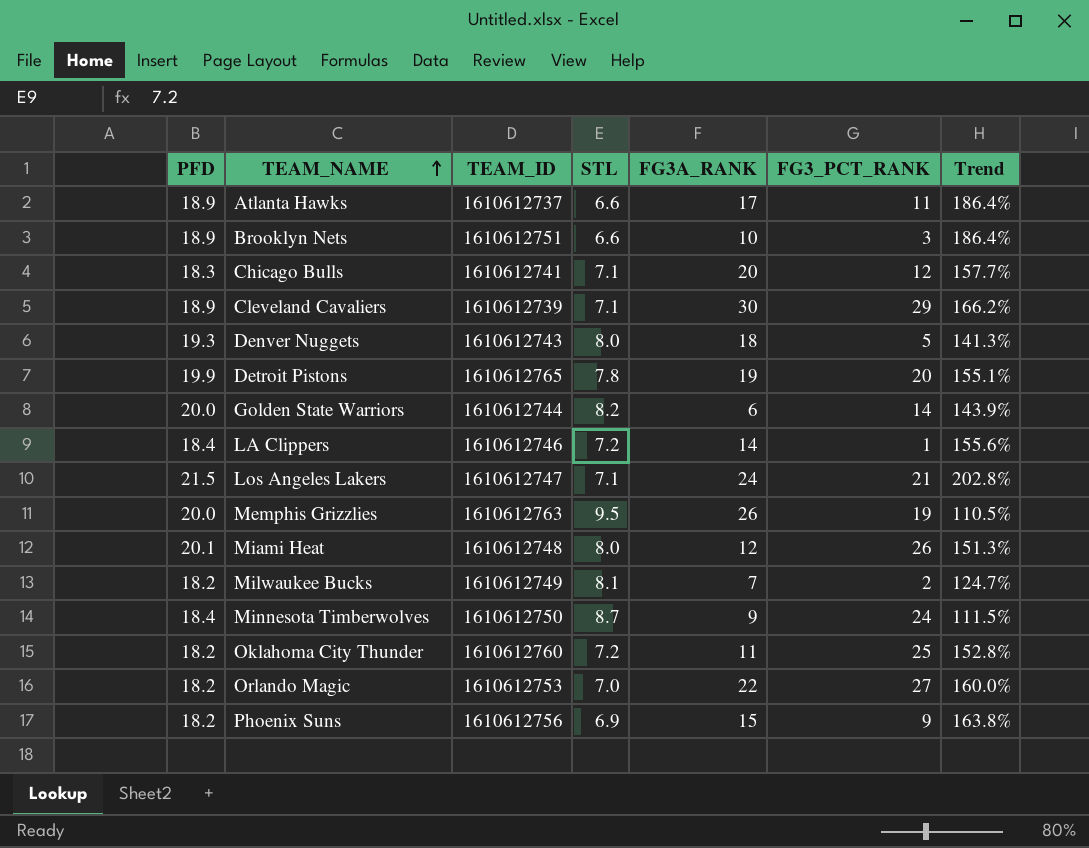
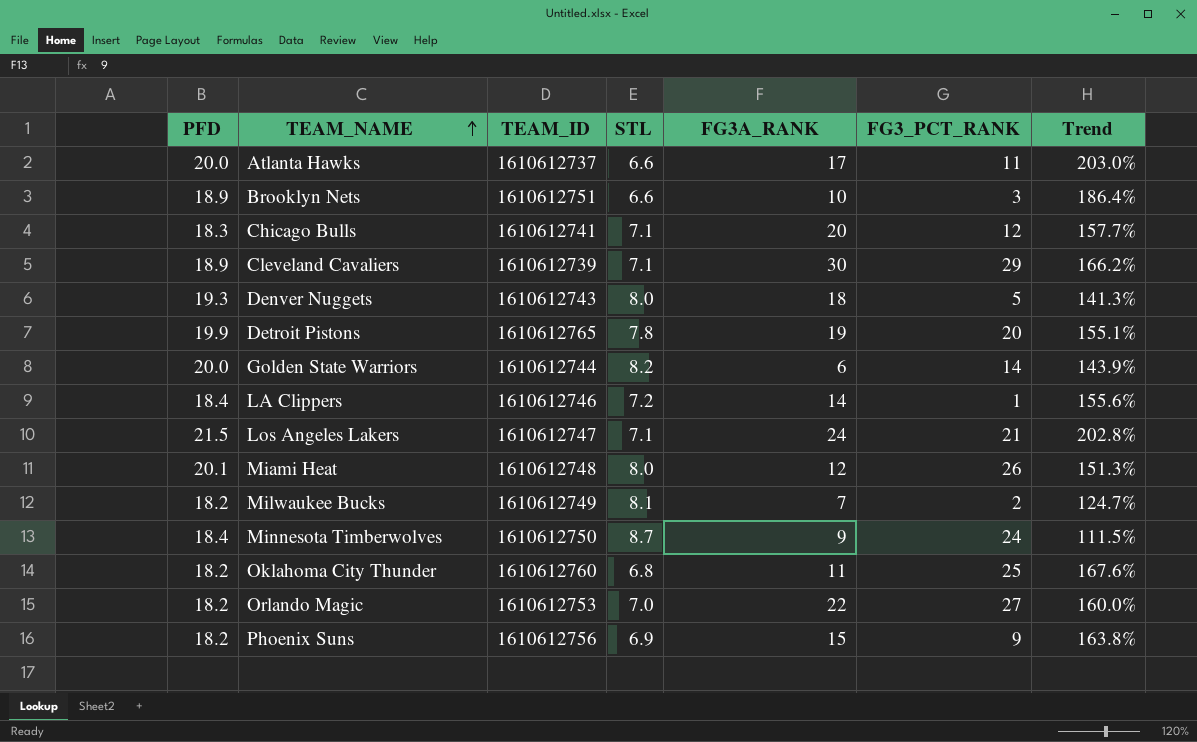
row Memphis Grizzlies: 20.0 | 1610612763 | 9.5 | 26 | 19 | 110.5% -> none
Atlanta Hawks | PFD: 18.9 -> 20.0
Atlanta Hawks | Trend: 186.4% -> 203.0%
Oklahoma City Thunder | STL: 7.2 -> 6.8
Oklahoma City Thunder | Trend: 152.8% -> 167.6%

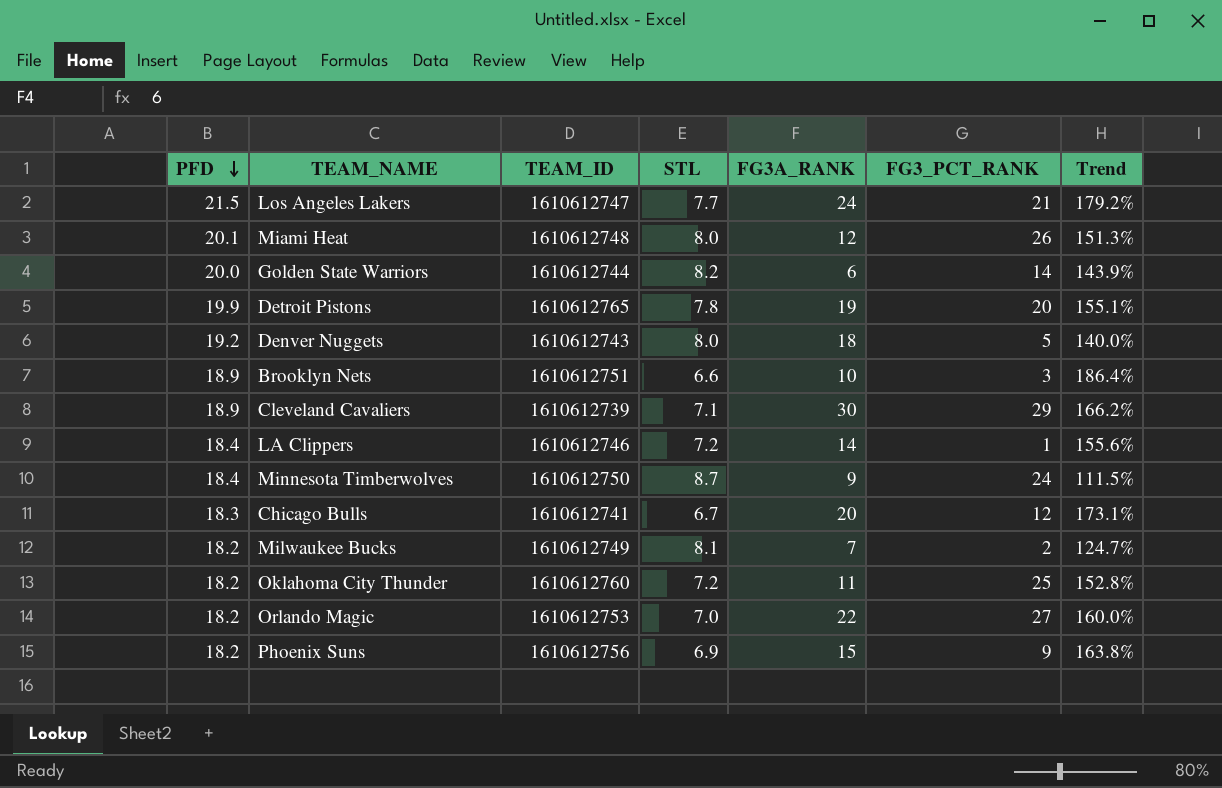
row order: TEAM_NAME ascending -> PFD descending
row Atlanta Hawks: 20.0 | 1610612737 | 6.6 | 17 | 11 | 203.0% -> none
Los Angeles Lakers | STL: 7.1 -> 7.7
Los Angeles Lakers | Trend: 202.8% -> 179.2%
Denver Nuggets | PFD: 19.3 -> 19.2
Denver Nuggets | Trend: 141.3% -> 140.0%
Chicago Bulls | STL: 7.1 -> 6.7
Chicago Bulls | Trend: 157.7% -> 173.1%
Oklahoma City Thunder | STL: 6.8 -> 7.2
Oklahoma City Thunder | Trend: 167.6% -> 152.8%

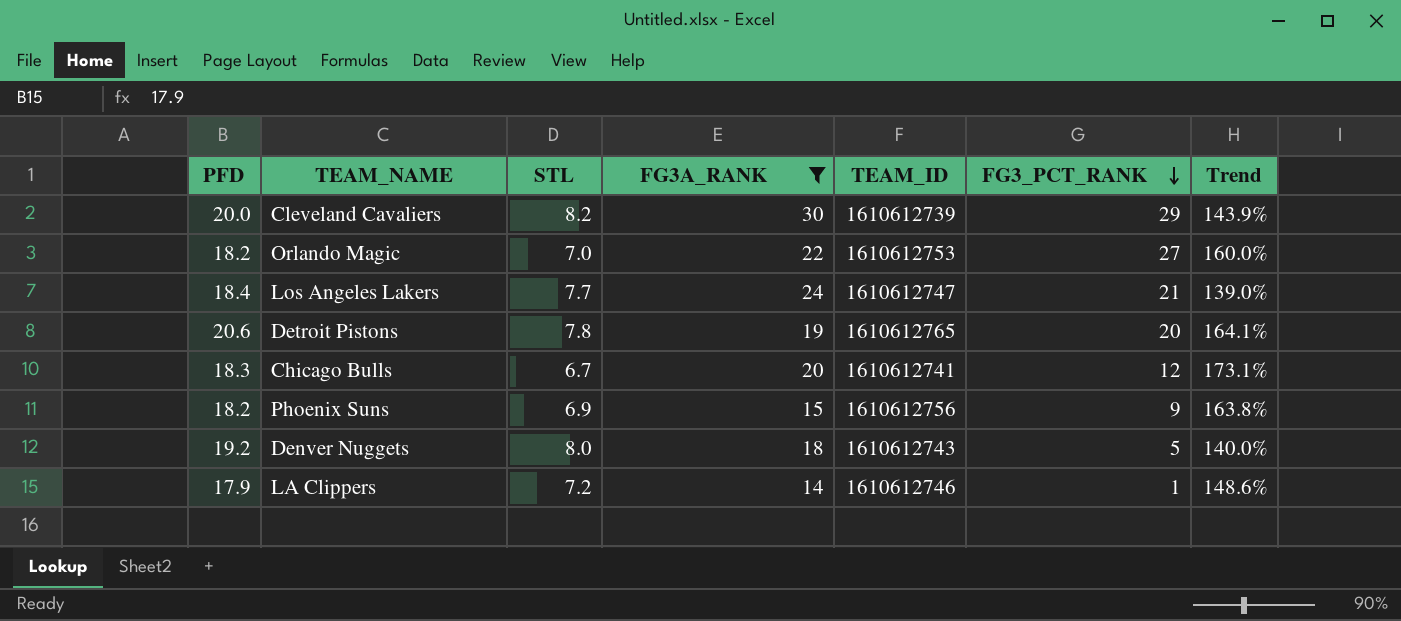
filter: none -> FG3A_RANK >= 14
row order: PFD descending -> FG3_PCT_RANK descending
column TEAM_ID | position: 3 -> 5
Cleveland Cavaliers | PFD: 18.9 -> 20.0
Cleveland Cavaliers | STL: 7.1 -> 8.2
Cleveland Cavaliers | Trend: 166.2% -> 143.9%
Los Angeles Lakers | PFD: 21.5 -> 18.4
Los Angeles Lakers | Trend: 179.2% -> 139.0%
Detroit Pistons | PFD: 19.9 -> 20.6
Detroit Pistons | Trend: 155.1% -> 164.1%
LA Clippers | PFD: 18.4 -> 17.9
LA Clippers | Trend: 155.6% -> 148.6%

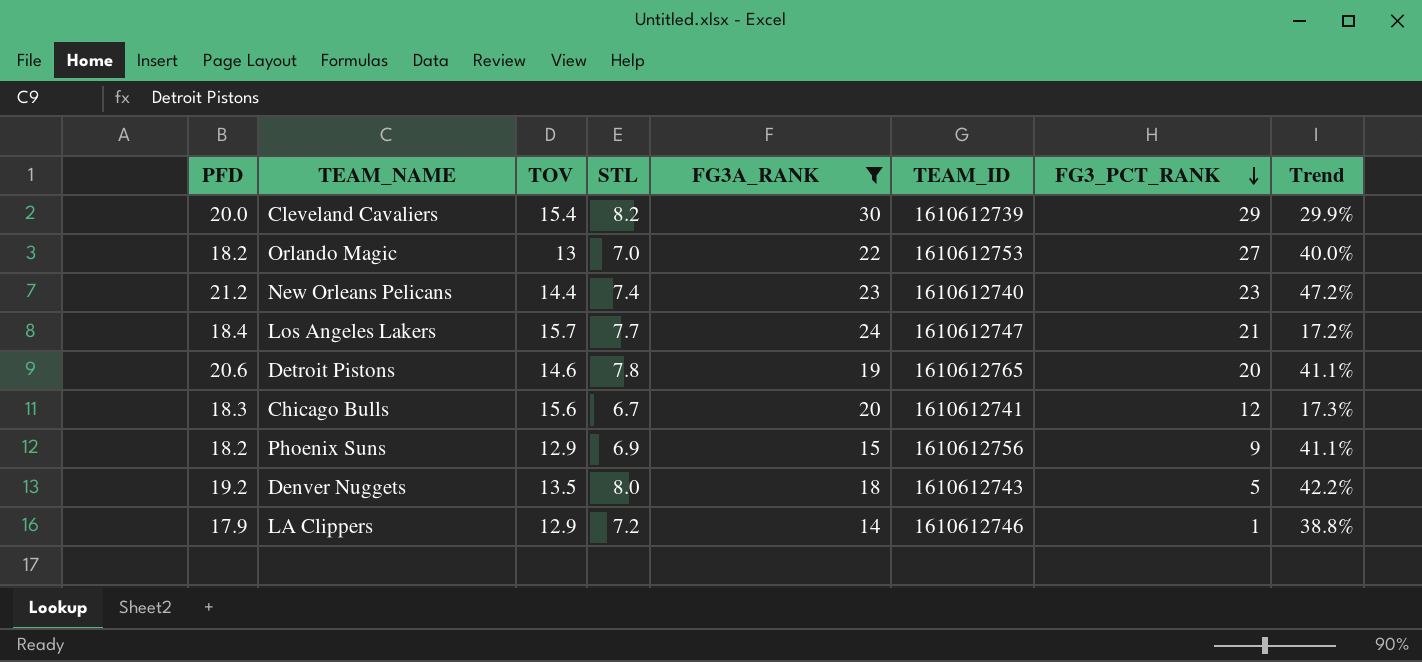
column TOV | position: none -> 3
column Trend | formula: ([PFD] - [STL]) / [STL] -> ([PFD] - [TOV]) / [TOV]
row New Orleans Pelicans: none -> 21.2 | 14.4 | 7.4 | 23 | 1610612740 | 23 | 47.2%

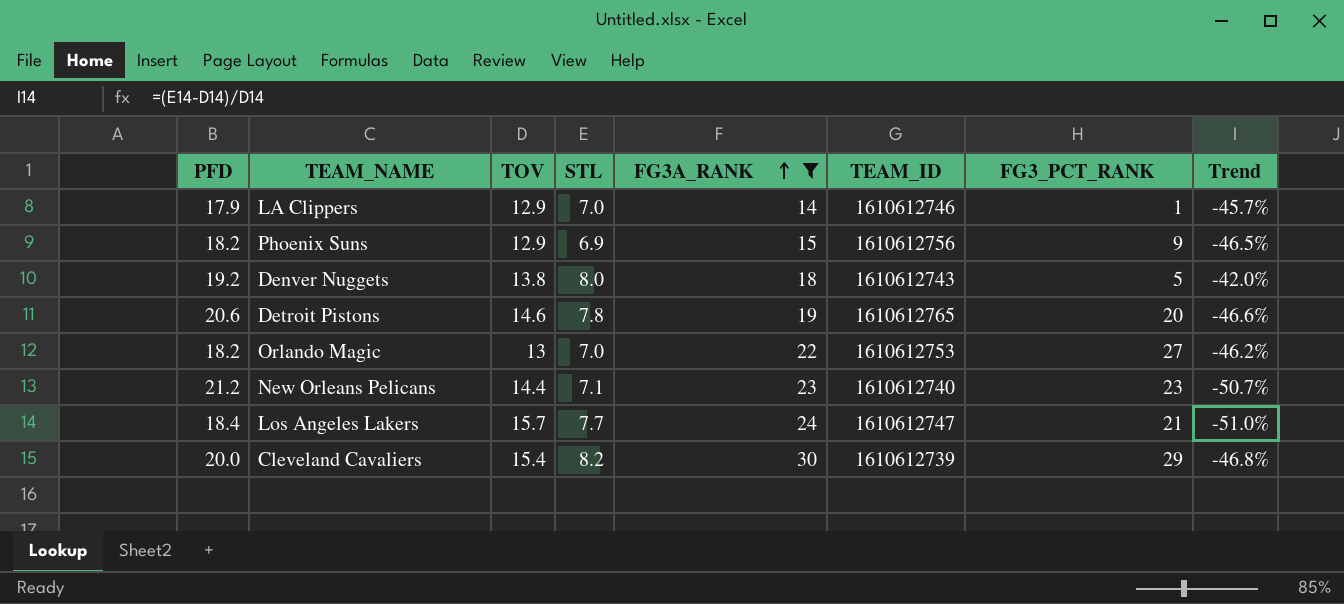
row order: FG3_PCT_RANK descending -> FG3A_RANK ascending
column Trend | formula: ([PFD] - [TOV]) / [TOV] -> ([STL] - [TOV]) / [TOV]
row Chicago Bulls: 18.3 | 15.6 | 6.7 | 20 | 1610612741 | 12 | 17.3% -> none
LA Clippers | STL: 7.2 -> 7.0
Denver Nuggets | TOV: 13.5 -> 13.8
New Orleans Pelicans | STL: 7.4 -> 7.1

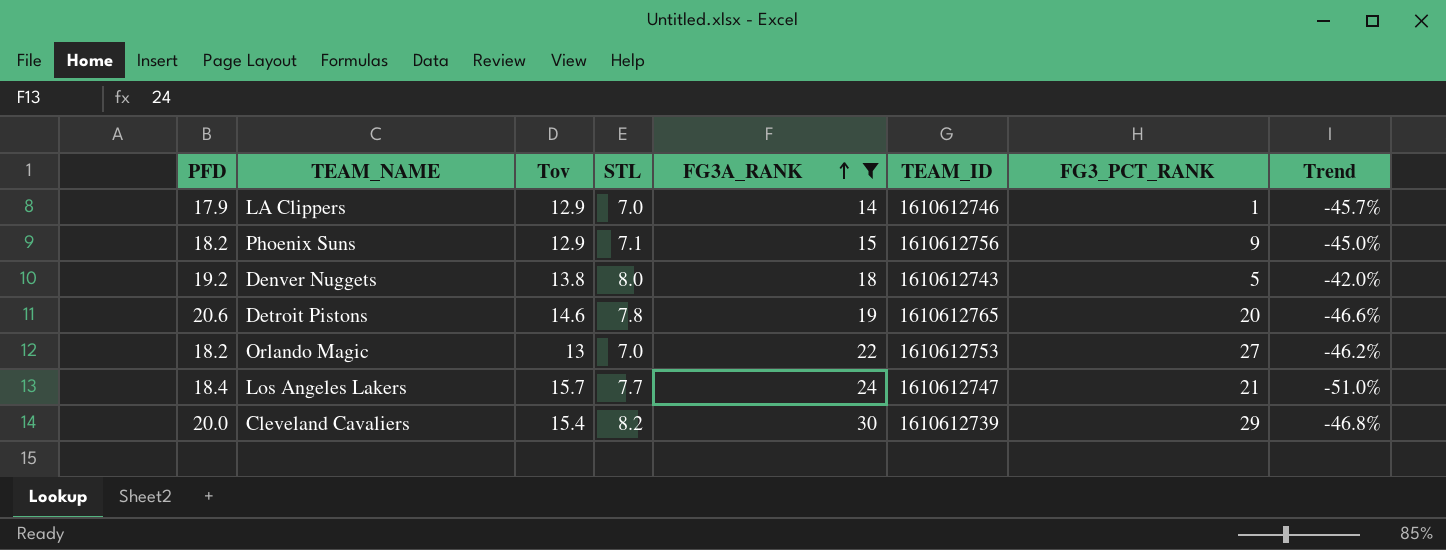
column name: TOV -> Tov
row New Orleans Pelicans: 21.2 | 14.4 | 7.1 | 23 | 1610612740 | 23 | -50.7% -> none
Phoenix Suns | STL: 6.9 -> 7.1
Phoenix Suns | Trend: -46.5% -> -45.0%

